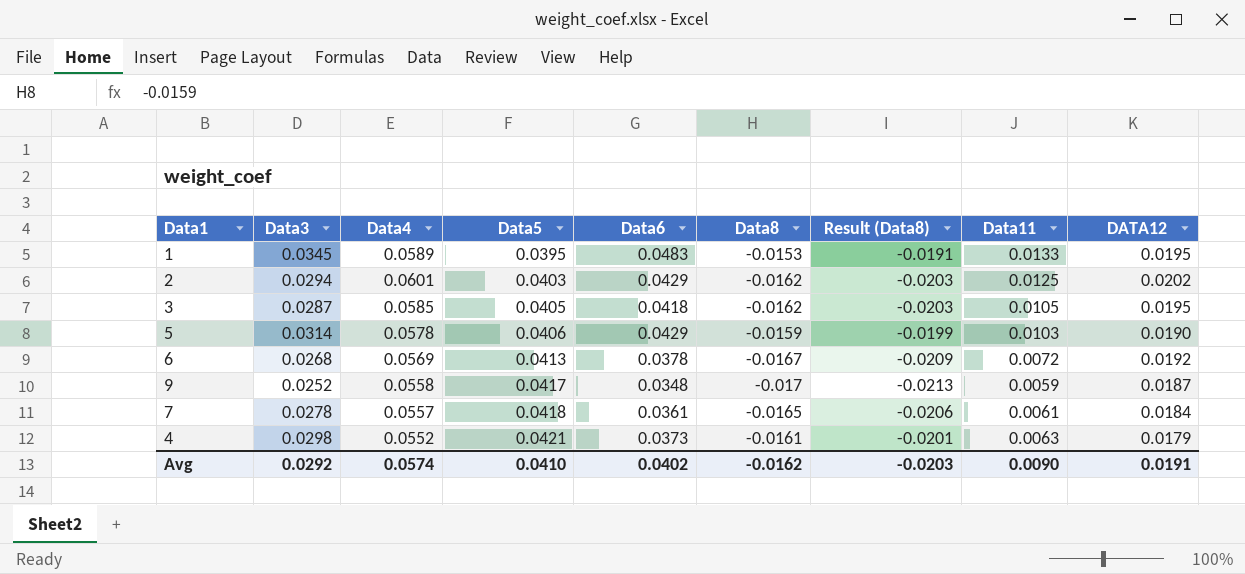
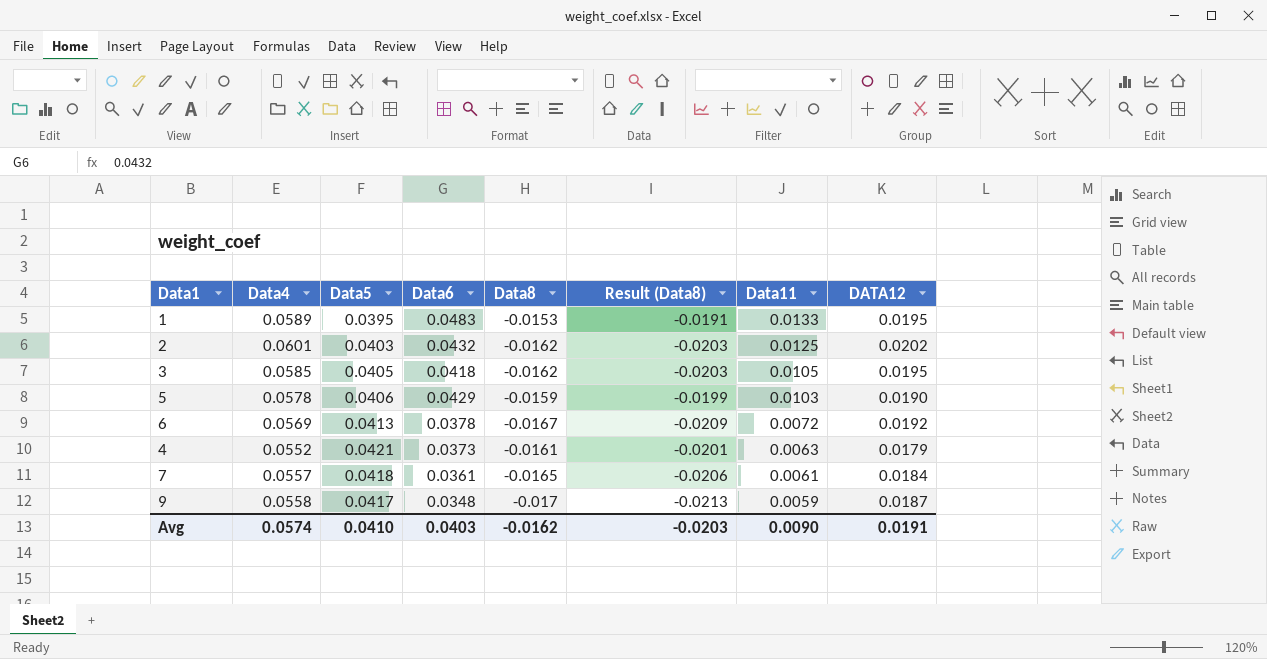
row order: Data5 ascending -> Data11 descending
column Data3 | position: 2 -> none
2 | Data6: 0.0429 -> 0.0432
Avg | Data6: 0.0402 -> 0.0403

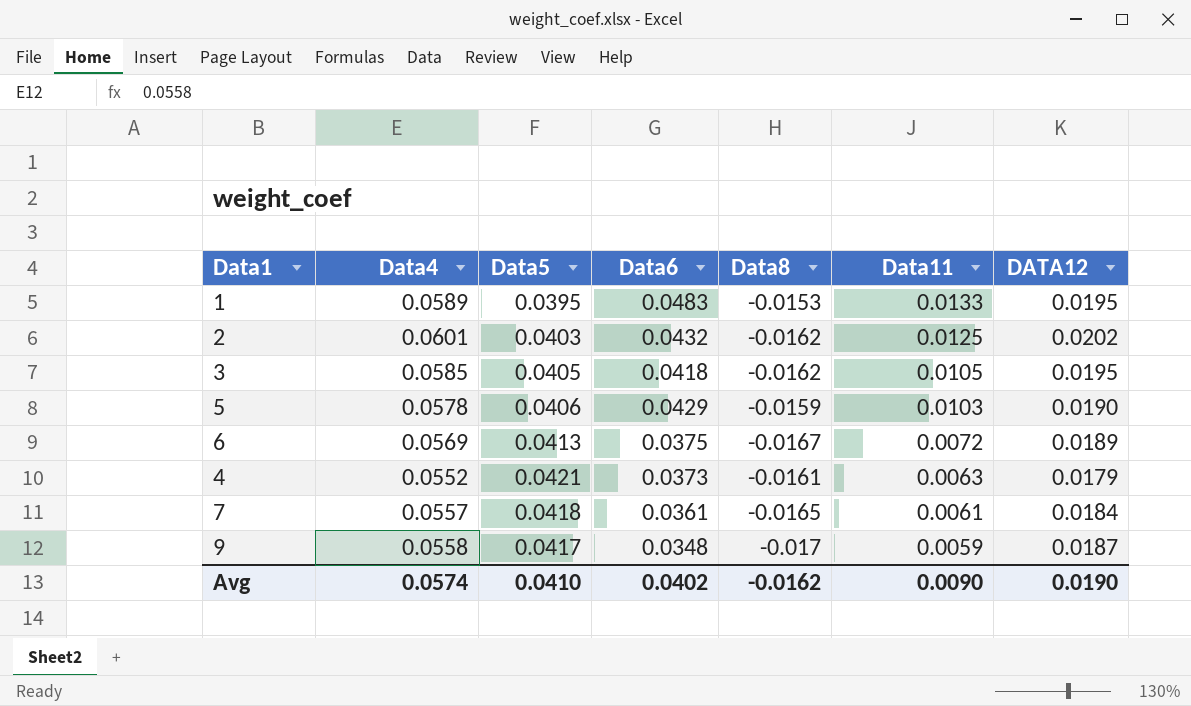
column Result (Data8) | formula: [Data8] * 1.25 -> none
6 | Data6: 0.0378 -> 0.0375
6 | DATA12: 0.0192 -> 0.0189
Avg | Data6: 0.0403 -> 0.0402
Avg | DATA12: 0.0191 -> 0.0190

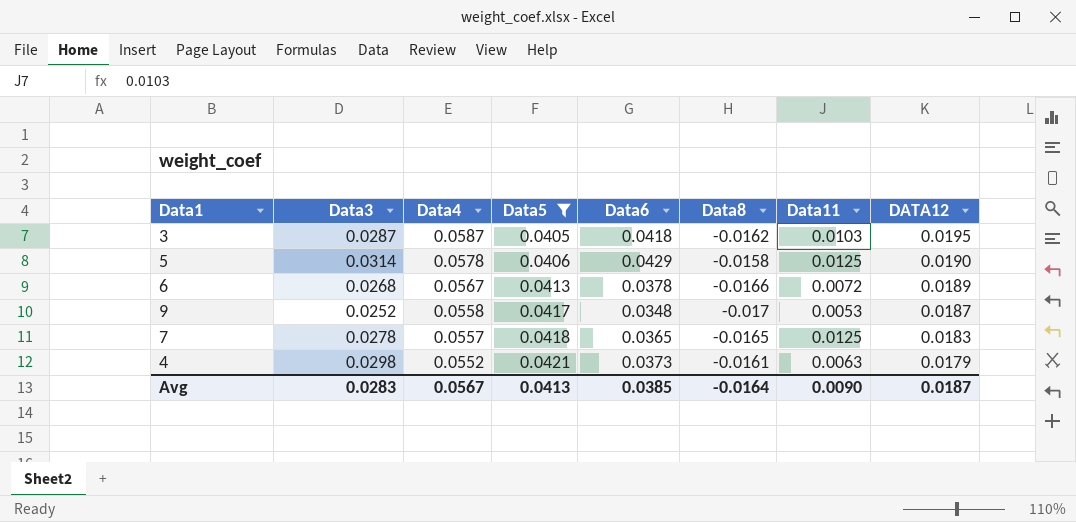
filter: none -> Data5 >= 0.0405
row order: Data11 descending -> Data4 descending
column Data3 | position: none -> 2
3 | Data4: 0.0585 -> 0.0587
3 | Data11: 0.0105 -> 0.0103
5 | Data8: -0.0159 -> -0.0158
5 | Data11: 0.0103 -> 0.0125
6 | Data4: 0.0569 -> 0.0567
6 | Data6: 0.0375 -> 0.0378
6 | Data8: -0.0167 -> -0.0166
9 | Data11: 0.0059 -> 0.0053
7 | Data6: 0.0361 -> 0.0365
7 | Data11: 0.0061 -> 0.0125
7 | DATA12: 0.0184 -> 0.0183
Avg | Data4: 0.0574 -> 0.0567
Avg | Data5: 0.0410 -> 0.0413
Avg | Data6: 0.0402 -> 0.0385
Avg | Data8: -0.0162 -> -0.0164
Avg | DATA12: 0.0190 -> 0.0187

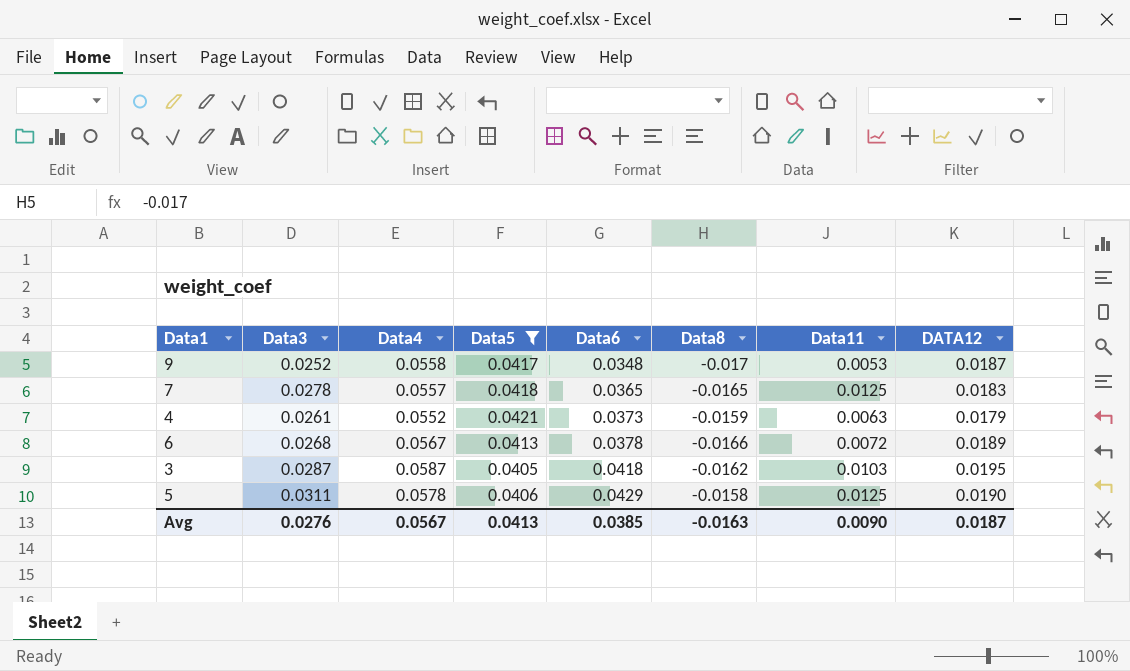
row order: Data4 descending -> Data6 ascending
4 | Data3: 0.0298 -> 0.0261
4 | Data8: -0.0161 -> -0.0159
5 | Data3: 0.0314 -> 0.0311
Avg | Data3: 0.0283 -> 0.0276
Avg | Data8: -0.0164 -> -0.0163

